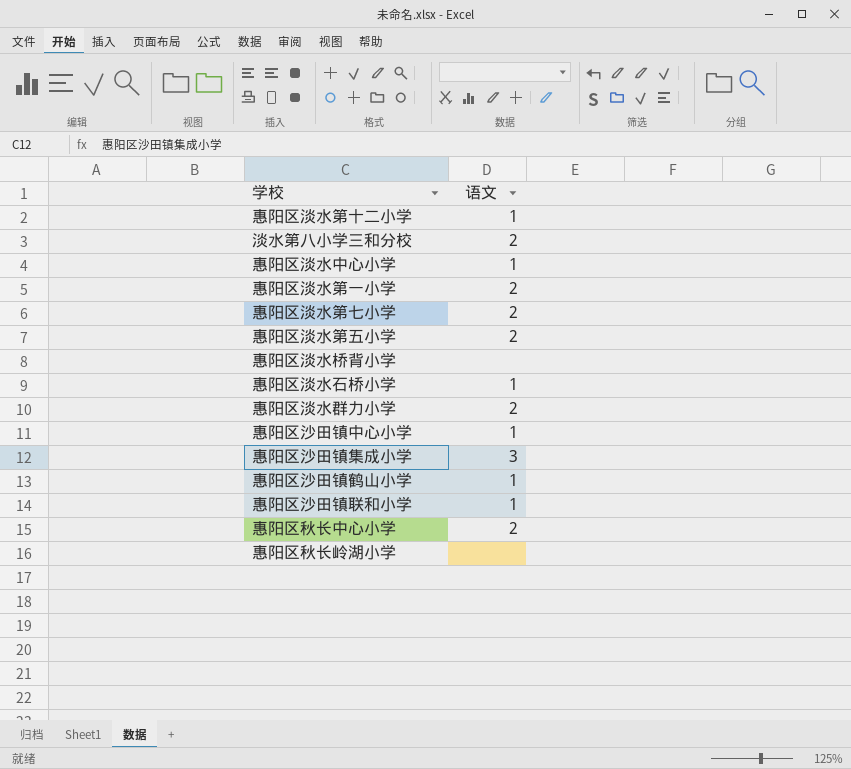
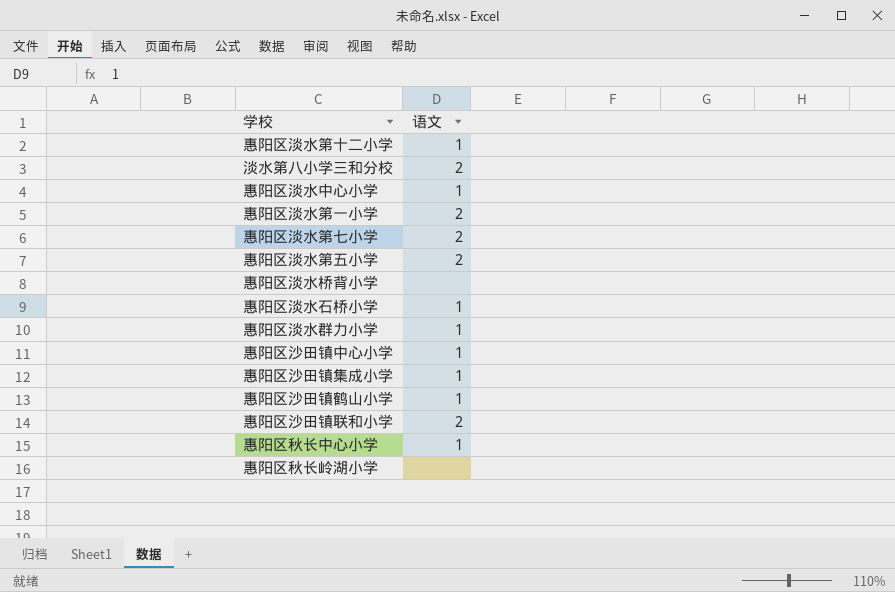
惠阳区淡水群力小学 | 语文: 2 -> 1
惠阳区沙田镇集成小学 | 语文: 3 -> 1
惠阳区沙田镇联和小学 | 语文: 1 -> 2
惠阳区秋长中心小学 | 语文: 2 -> 1

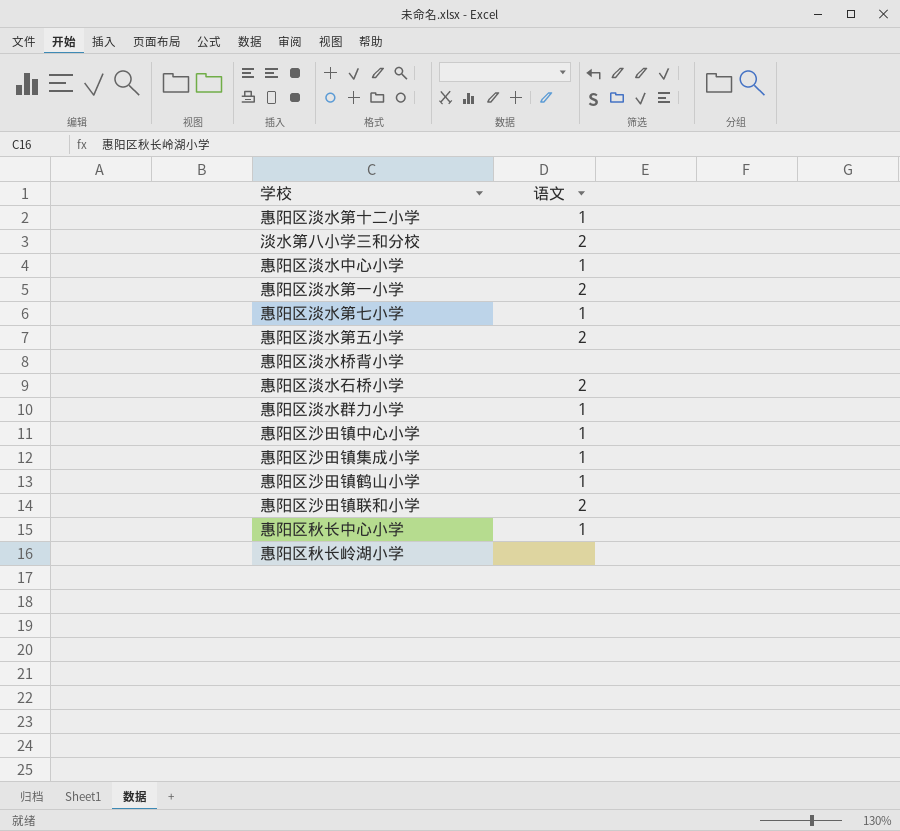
惠阳区淡水第七小学 | 语文: 2 -> 1
惠阳区淡水石桥小学 | 语文: 1 -> 2

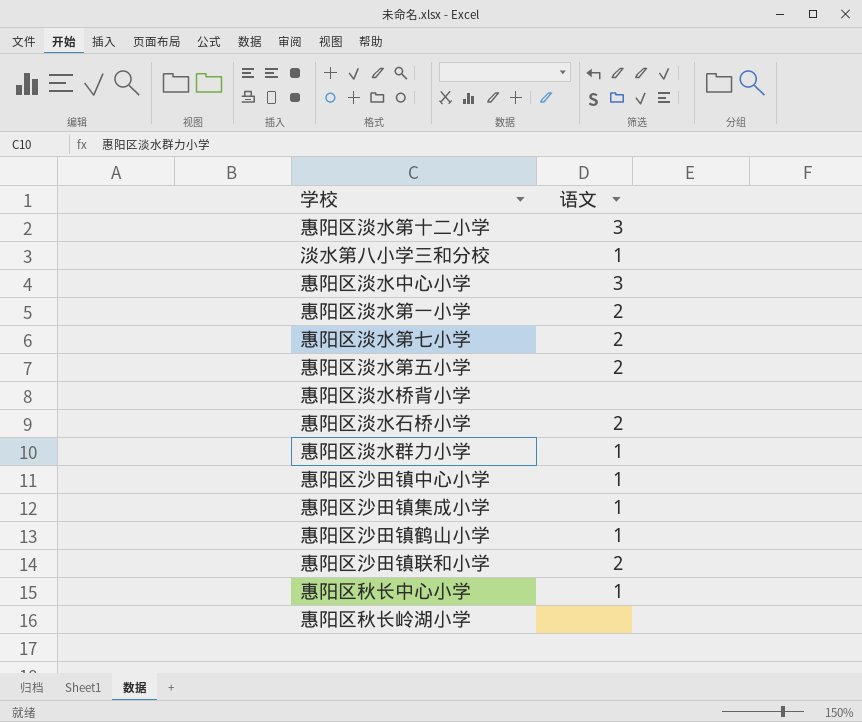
惠阳区淡水第十二小学 | 语文: 1 -> 3
淡水第八小学三和分校 | 语文: 2 -> 1
惠阳区淡水中心小学 | 语文: 1 -> 3
惠阳区淡水第七小学 | 语文: 1 -> 2

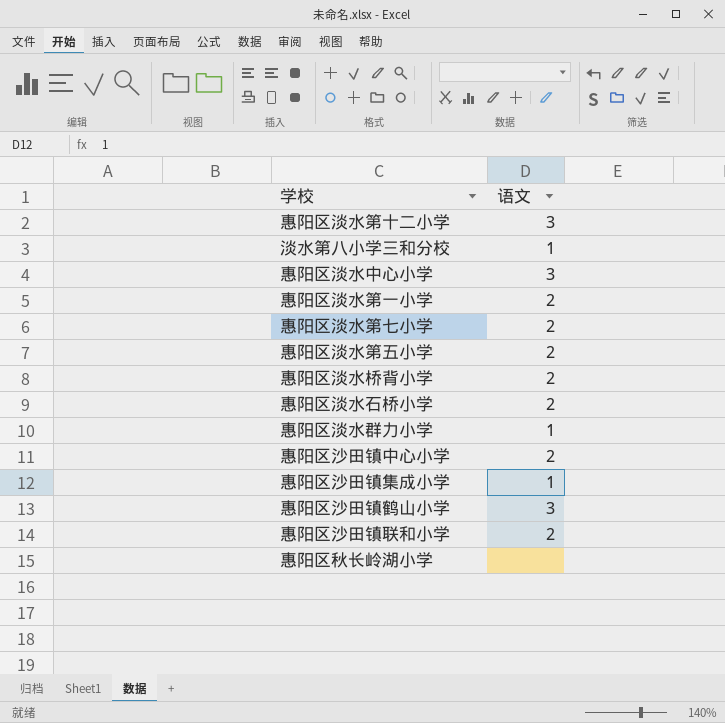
row 惠阳区秋长中心小学: 1 -> none
惠阳区淡水桥背小学 | 语文: none -> 2
惠阳区沙田镇中心小学 | 语文: 1 -> 2
惠阳区沙田镇鹤山小学 | 语文: 1 -> 3

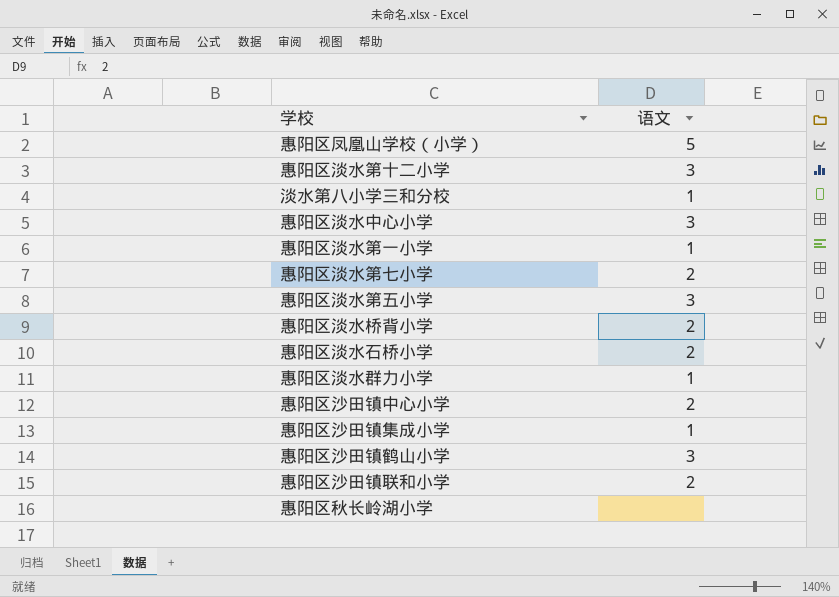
row 惠阳区凤凰山学校（小学）: none -> 5
惠阳区淡水第一小学 | 语文: 2 -> 1
惠阳区淡水第五小学 | 语文: 2 -> 3

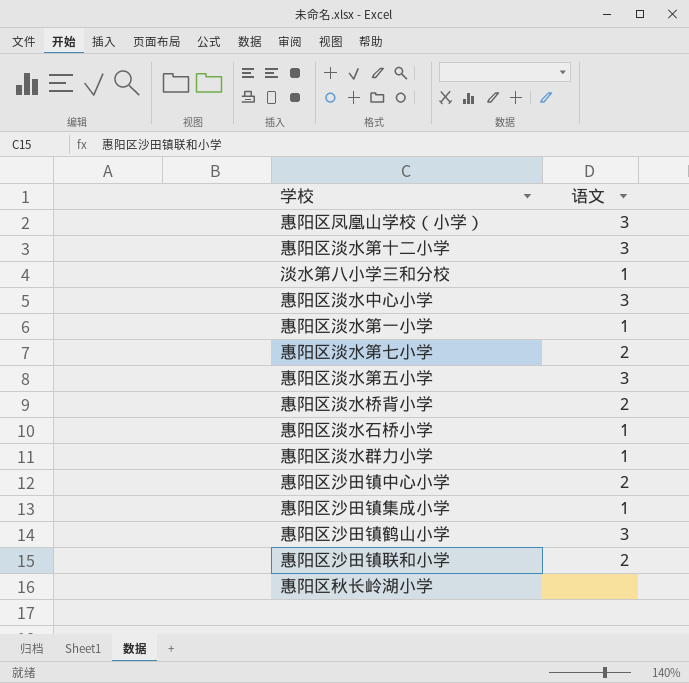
惠阳区凤凰山学校（小学） | 语文: 5 -> 3
惠阳区淡水石桥小学 | 语文: 2 -> 1

